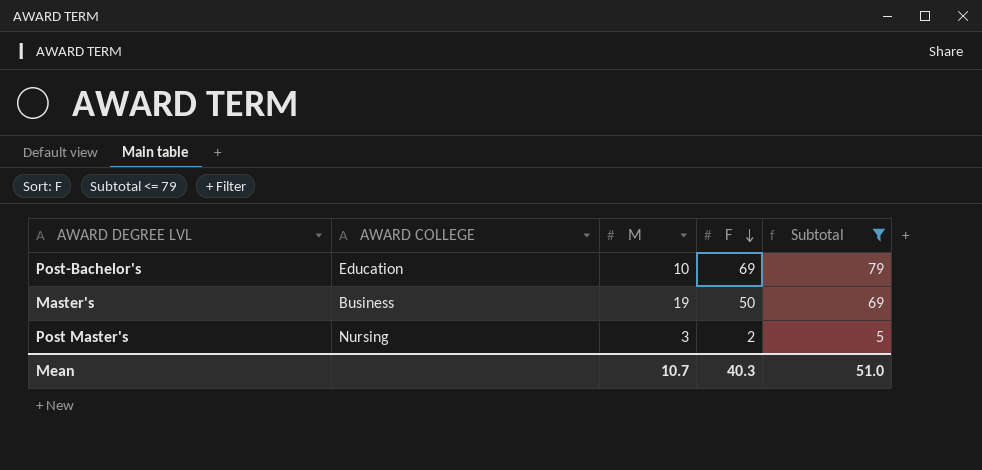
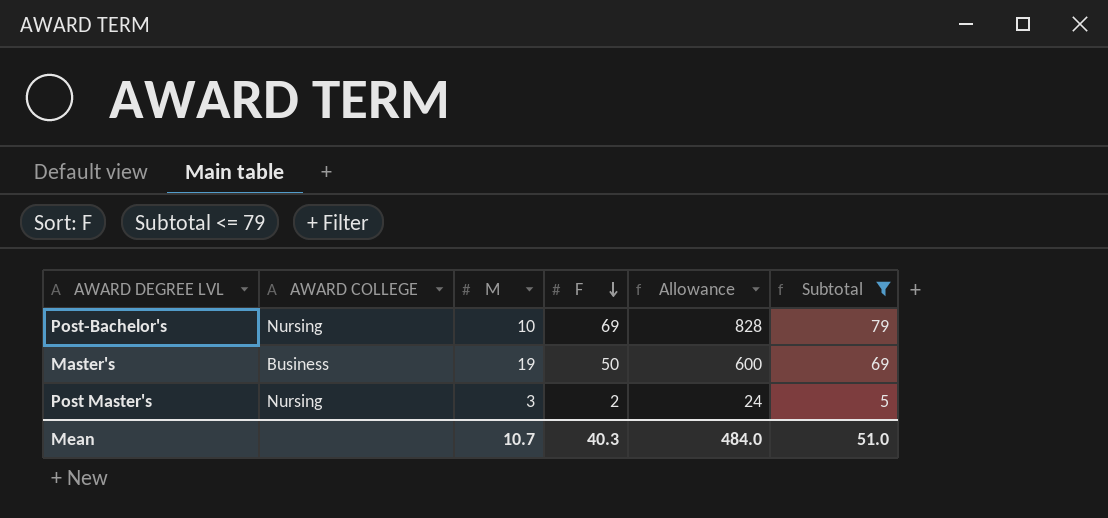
column Allowance | formula: none -> [F] * 12
Post-Bachelor's | AWARD COLLEGE: Education -> Nursing

